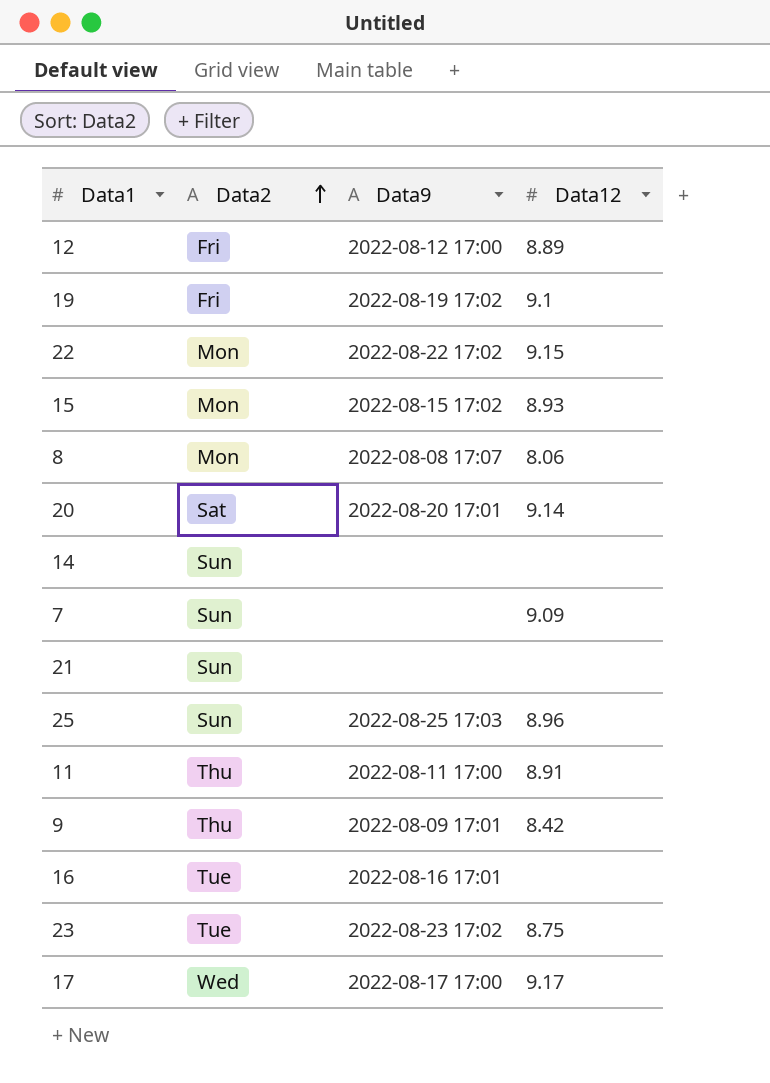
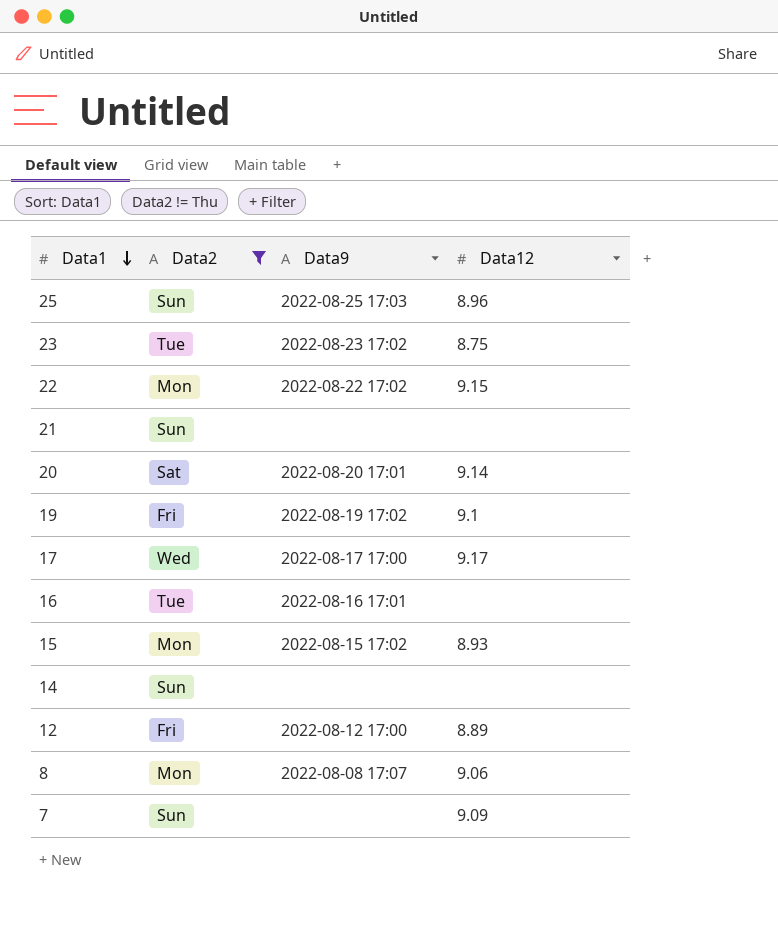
filter: none -> Data2 != Thu
row order: Data2 ascending -> Data1 descending
8 | Data12: 8.06 -> 9.06

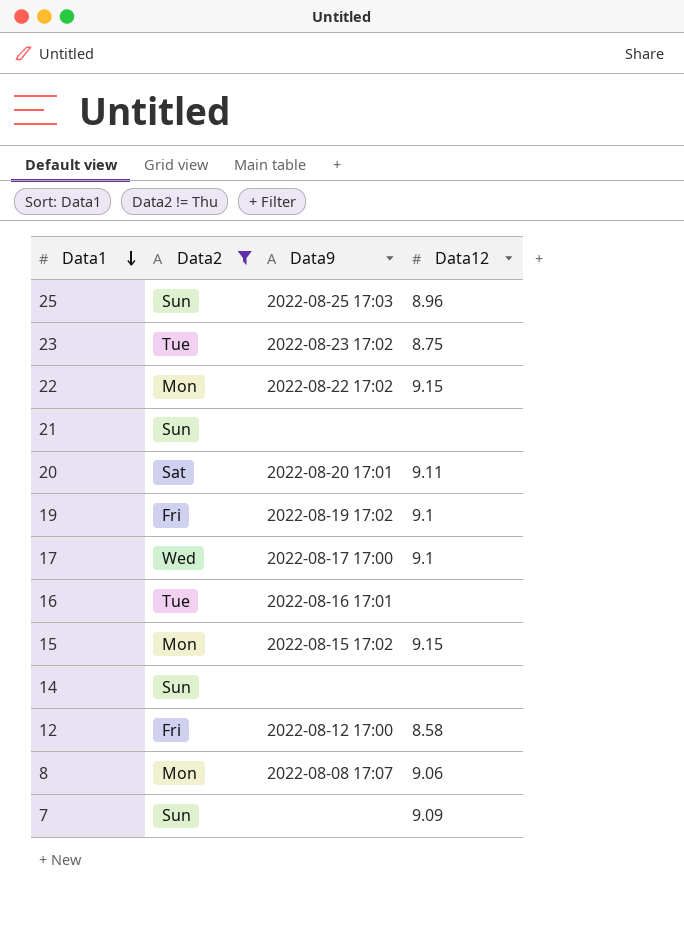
20 | Data12: 9.14 -> 9.11
17 | Data12: 9.17 -> 9.1
15 | Data12: 8.93 -> 9.15
12 | Data12: 8.89 -> 8.58

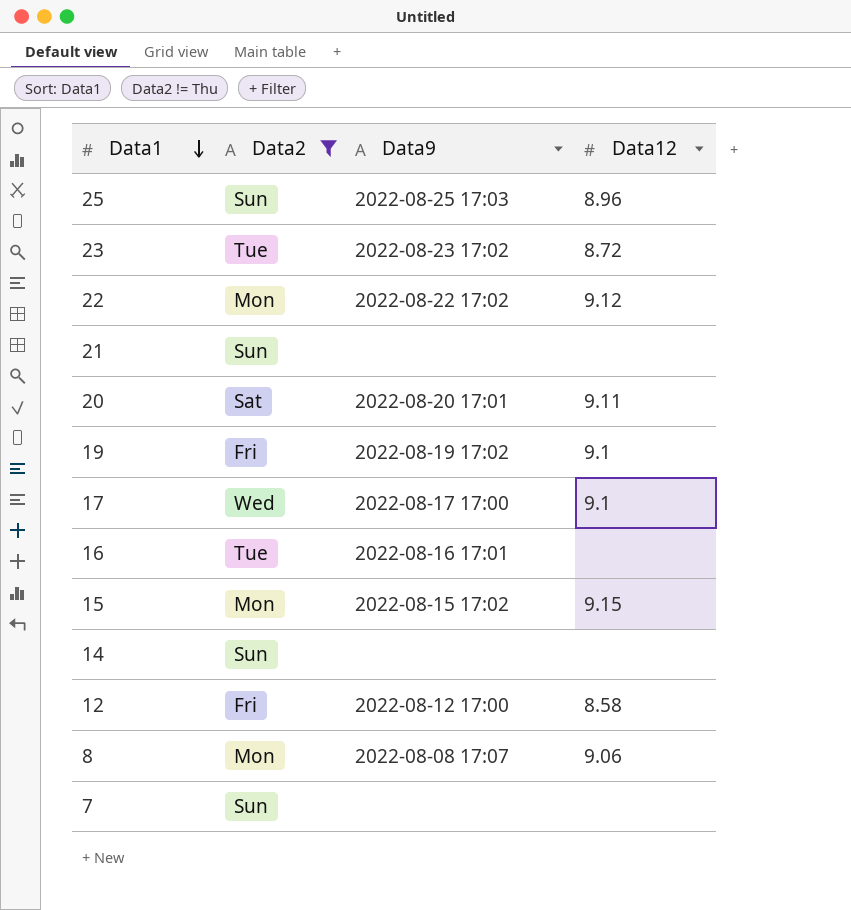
23 | Data12: 8.75 -> 8.72
22 | Data12: 9.15 -> 9.12
7 | Data12: 9.09 -> none

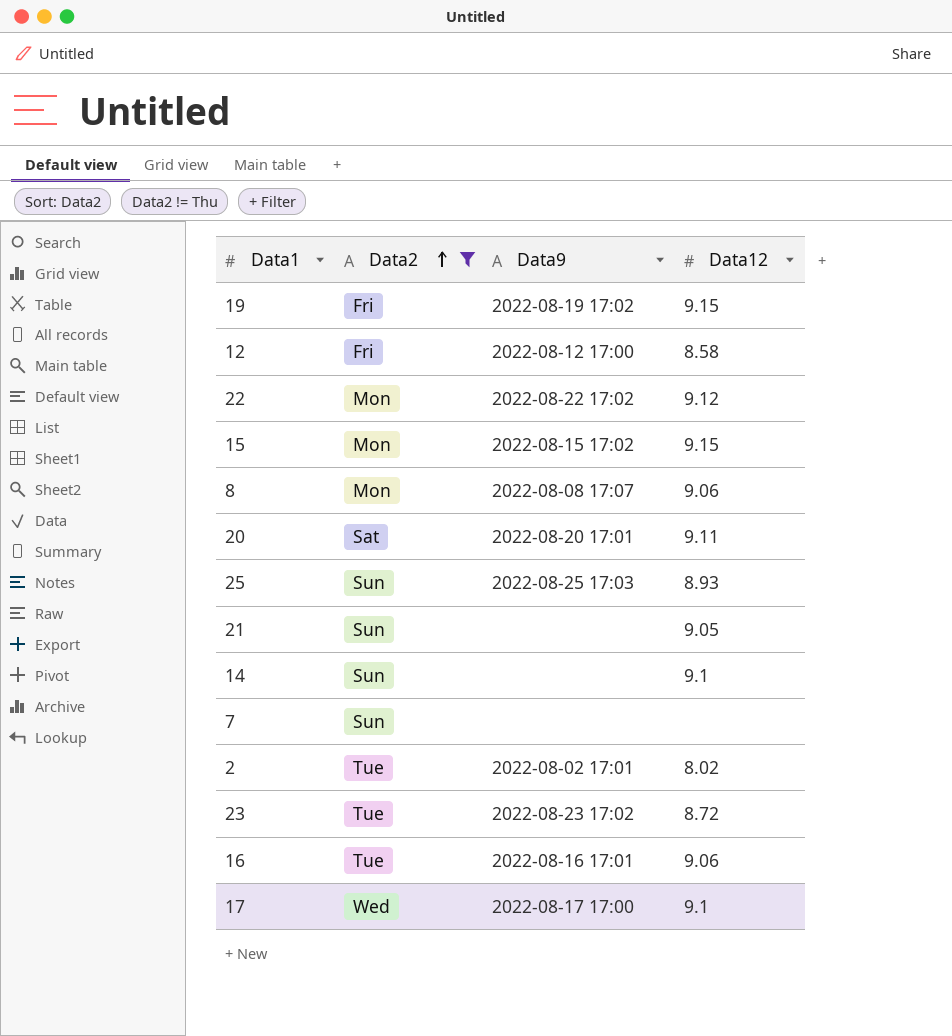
row order: Data1 descending -> Data2 ascending
19 | Data12: 9.1 -> 9.15
25 | Data12: 8.96 -> 8.93
21 | Data12: none -> 9.05
14 | Data12: none -> 9.1
row 2: none -> Tue | 2022-08-02 17:01 | 8.02
16 | Data12: none -> 9.06

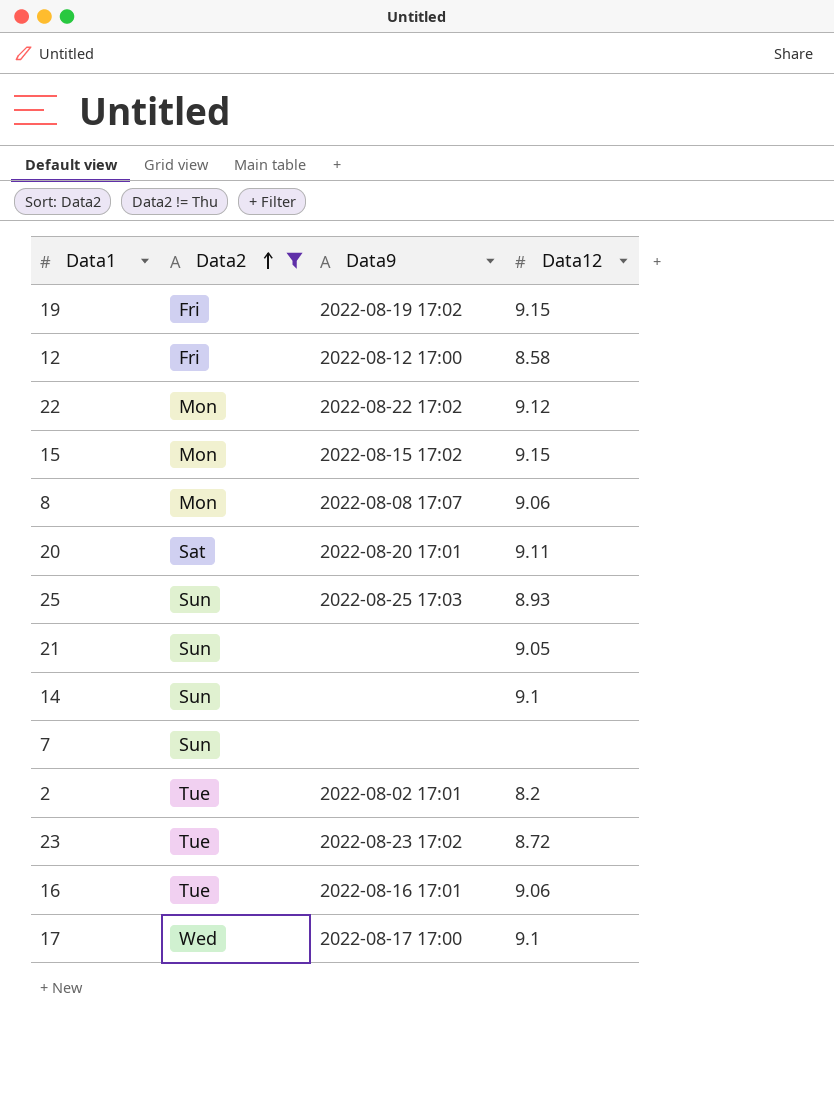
2 | Data12: 8.02 -> 8.2

